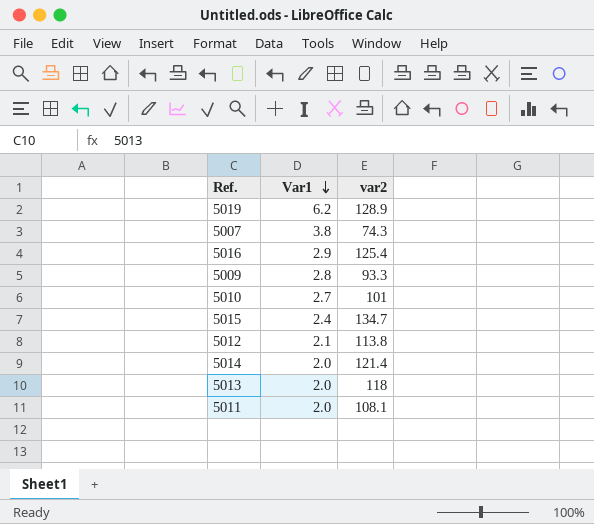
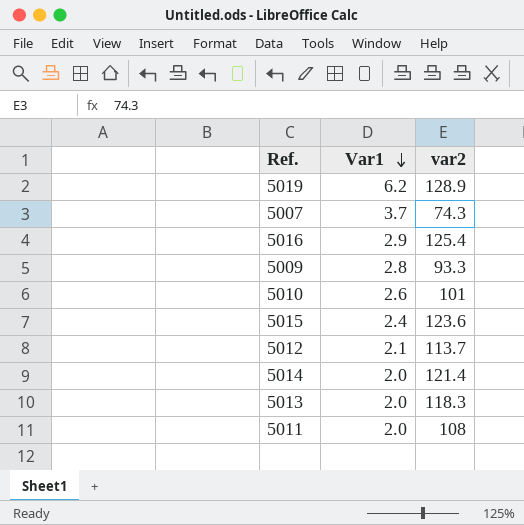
5007 | Var1: 3.8 -> 3.7
5010 | Var1: 2.7 -> 2.6
5015 | var2: 134.7 -> 123.6
5012 | var2: 113.8 -> 113.7
5013 | var2: 118 -> 118.3
5011 | var2: 108.1 -> 108

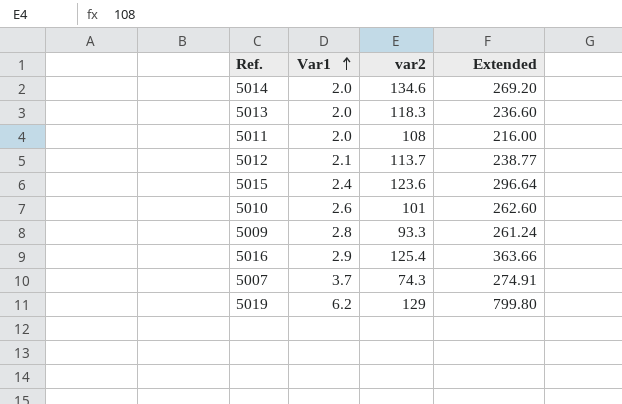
row order: Var1 descending -> Var1 ascending
column Extended | formula: none -> [Var1] * [var2]
5014 | var2: 121.4 -> 134.6
5019 | var2: 128.9 -> 129

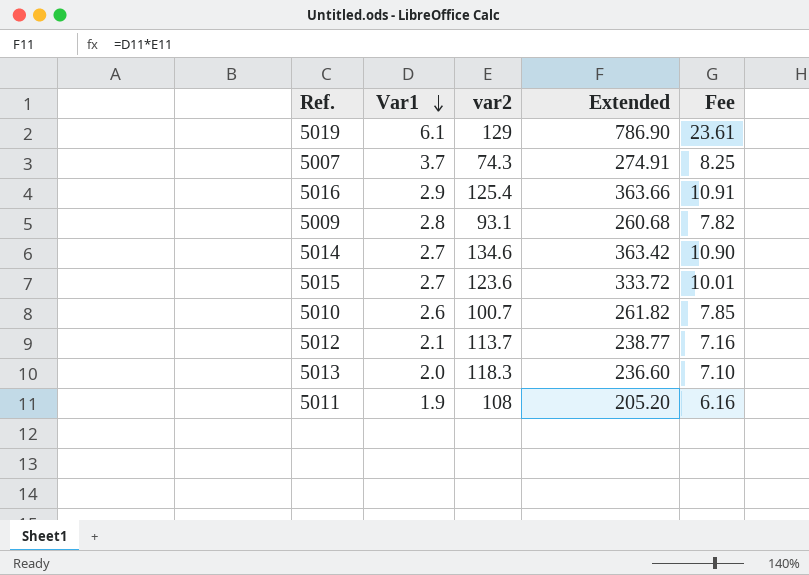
row order: Var1 ascending -> Var1 descending
column Fee | formula: none -> [Extended] * 0.03
5019 | Var1: 6.2 -> 6.1
5019 | Extended: 799.80 -> 786.90
5009 | var2: 93.3 -> 93.1
5009 | Extended: 261.24 -> 260.68
5014 | Var1: 2.0 -> 2.7
5014 | Extended: 269.20 -> 363.42
5015 | Var1: 2.4 -> 2.7
5015 | Extended: 296.64 -> 333.72
5010 | var2: 101 -> 100.7
5010 | Extended: 262.60 -> 261.82
5011 | Var1: 2.0 -> 1.9
5011 | Extended: 216.00 -> 205.20

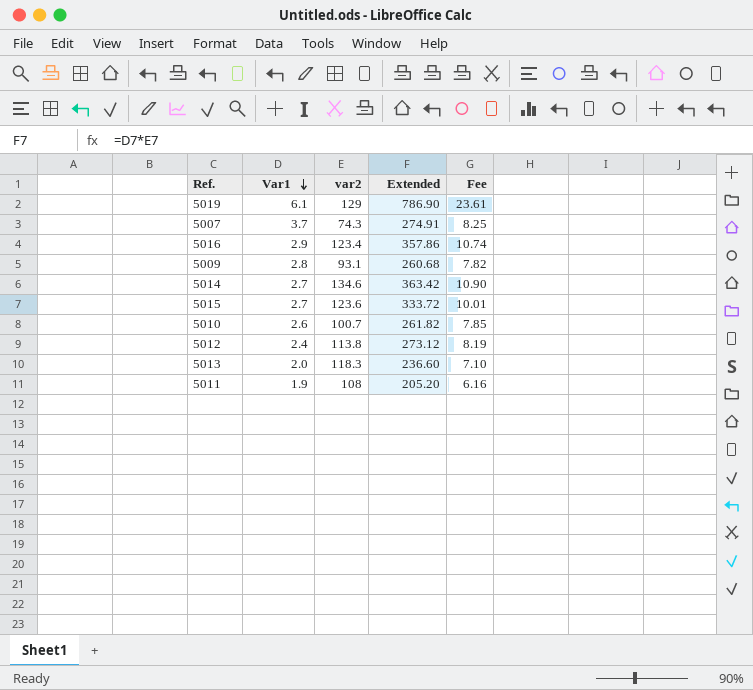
5016 | var2: 125.4 -> 123.4
5016 | Extended: 363.66 -> 357.86
5016 | Fee: 10.91 -> 10.74
5012 | Var1: 2.1 -> 2.4
5012 | var2: 113.7 -> 113.8
5012 | Extended: 238.77 -> 273.12
5012 | Fee: 7.16 -> 8.19

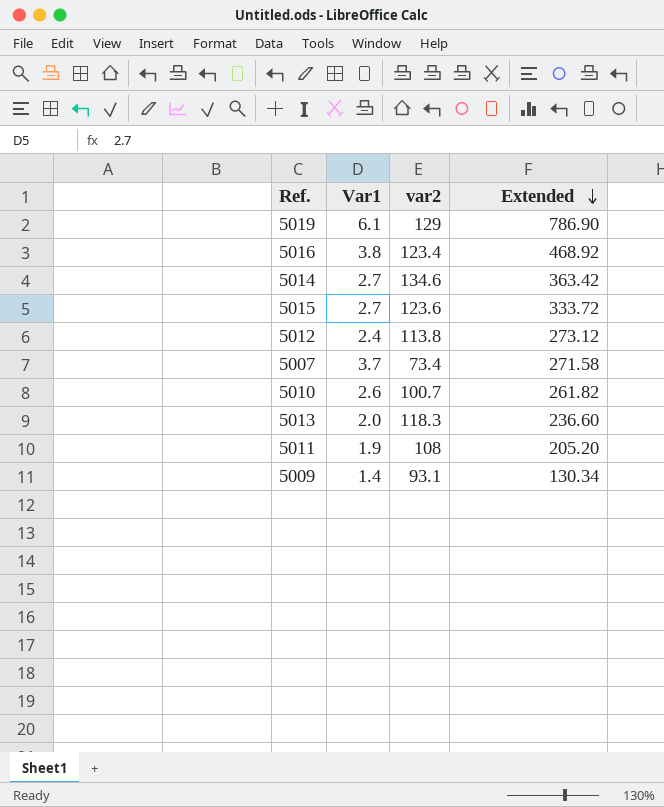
row order: Var1 descending -> Extended descending
column Fee | formula: [Extended] * 0.03 -> none
5016 | Var1: 2.9 -> 3.8
5016 | Extended: 357.86 -> 468.92
5007 | var2: 74.3 -> 73.4
5007 | Extended: 274.91 -> 271.58
5009 | Var1: 2.8 -> 1.4
5009 | Extended: 260.68 -> 130.34

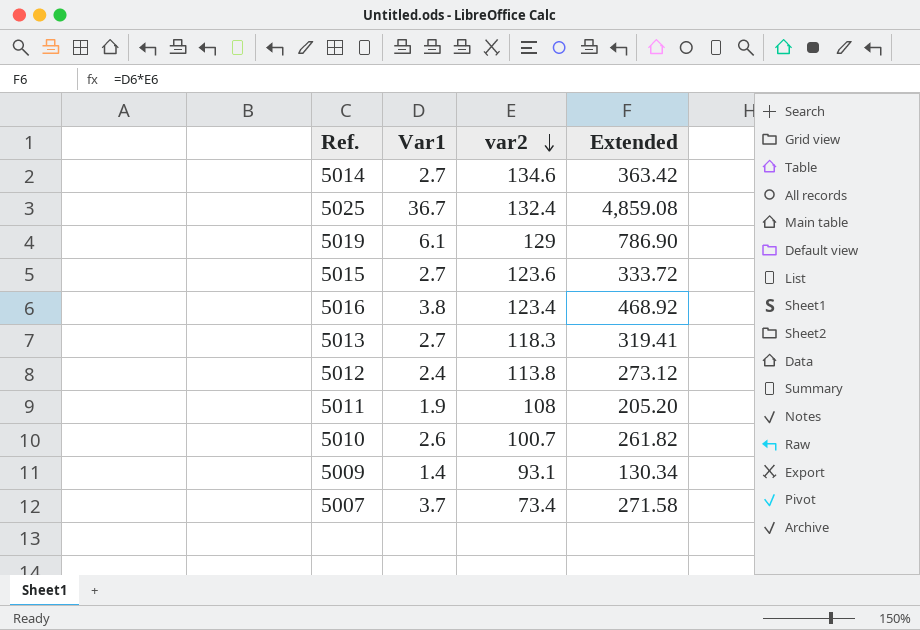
row order: Extended descending -> var2 descending
row 5025: none -> 36.7 | 132.4 | 4,859.08
5013 | Var1: 2.0 -> 2.7
5013 | Extended: 236.60 -> 319.41

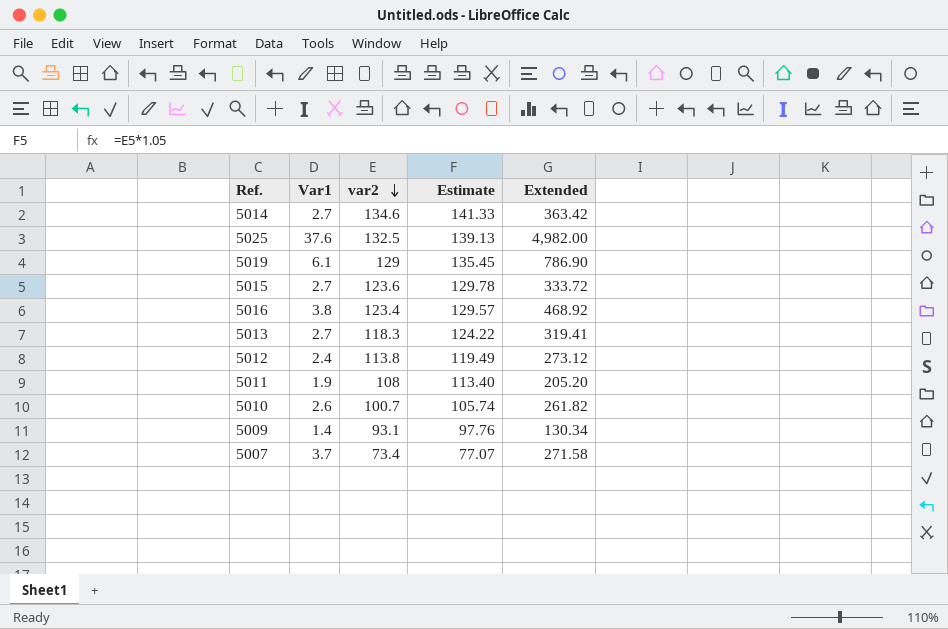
column Estimate | formula: none -> [var2] * 1.05
5025 | Var1: 36.7 -> 37.6
5025 | var2: 132.4 -> 132.5
5025 | Extended: 4,859.08 -> 4,982.00

